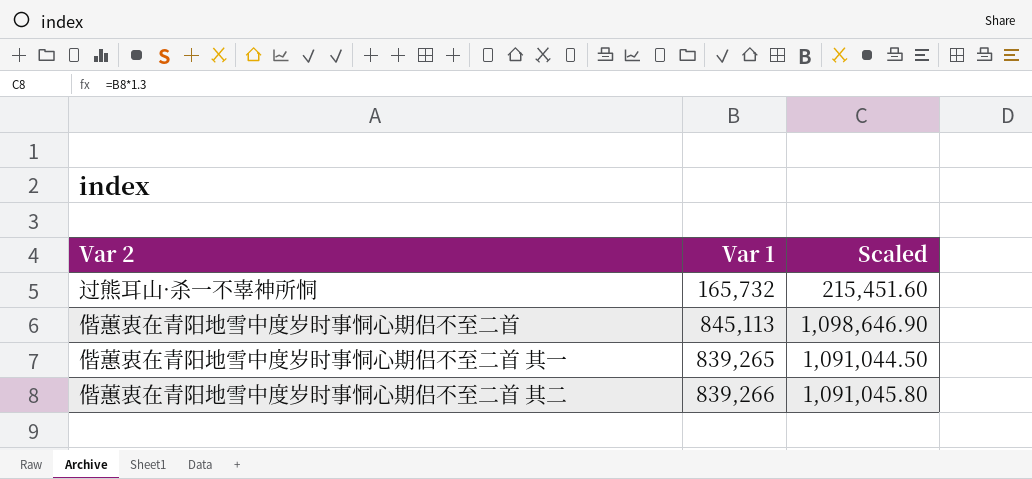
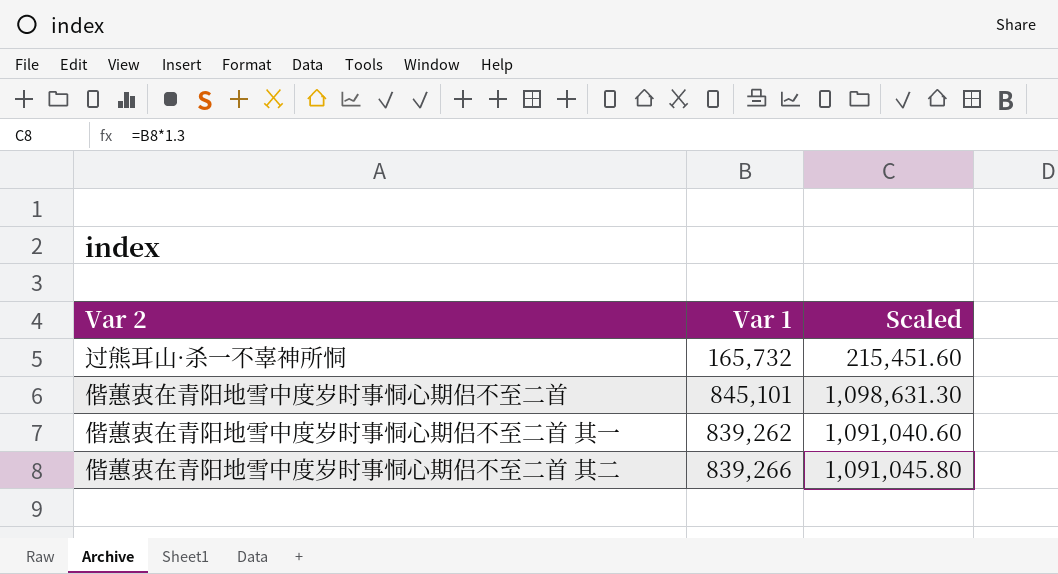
偕蕙衷在青阳地雪中度岁时事恫心期侣不至二首 | Var 1: 845,113 -> 845,101
偕蕙衷在青阳地雪中度岁时事恫心期侣不至二首 | Scaled: 1,098,646.90 -> 1,098,631.30
偕蕙衷在青阳地雪中度岁时事恫心期侣不至二首 其一 | Var 1: 839,265 -> 839,262
偕蕙衷在青阳地雪中度岁时事恫心期侣不至二首 其一 | Scaled: 1,091,044.50 -> 1,091,040.60

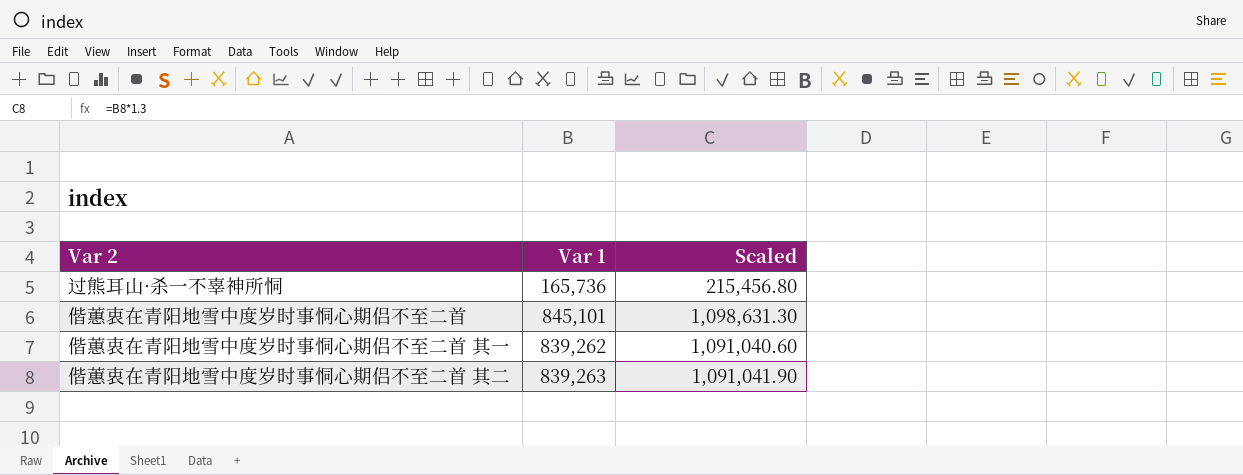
过熊耳山·杀一不辜神所恫 | Var 1: 165,732 -> 165,736
过熊耳山·杀一不辜神所恫 | Scaled: 215,451.60 -> 215,456.80
偕蕙衷在青阳地雪中度岁时事恫心期侣不至二首 其二 | Var 1: 839,266 -> 839,263
偕蕙衷在青阳地雪中度岁时事恫心期侣不至二首 其二 | Scaled: 1,091,045.80 -> 1,091,041.90

